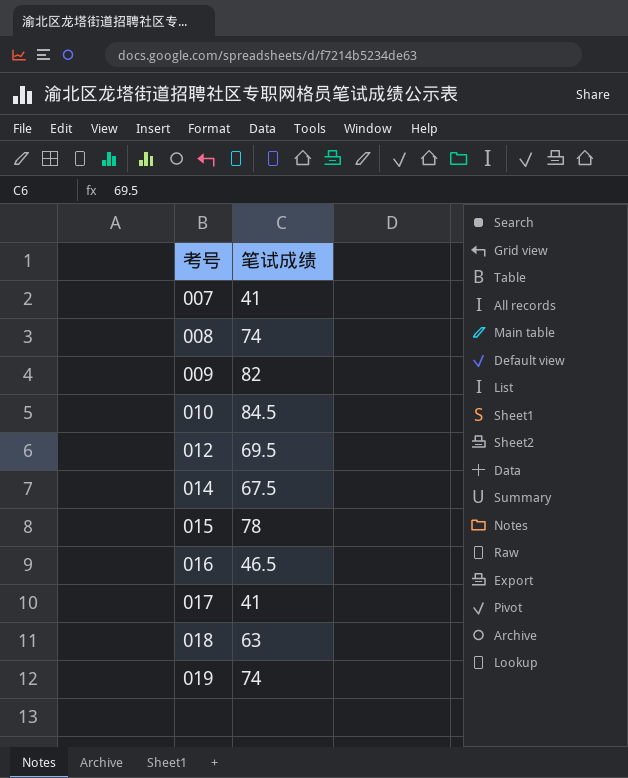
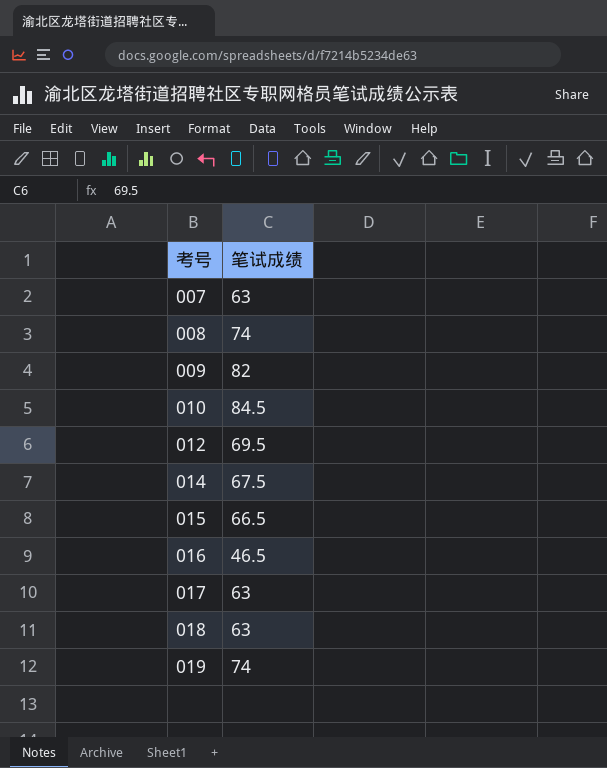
007 | 笔试成绩: 41 -> 63
015 | 笔试成绩: 78 -> 66.5
017 | 笔试成绩: 41 -> 63

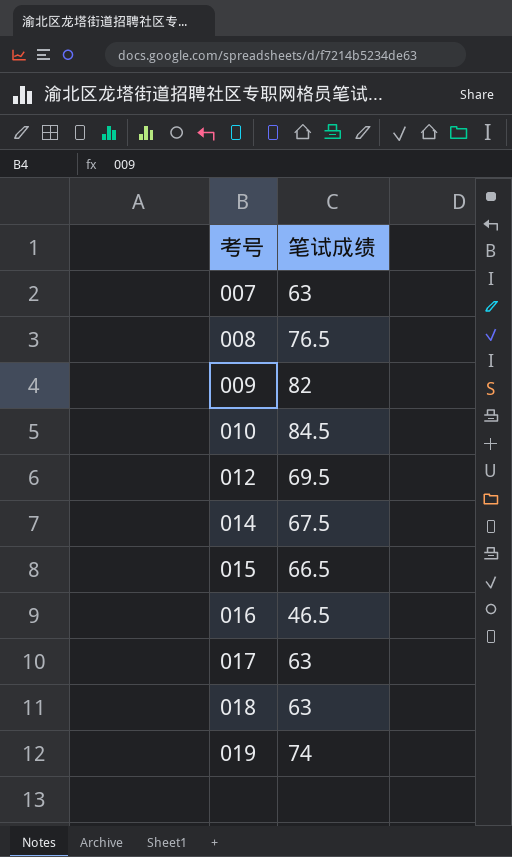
008 | 笔试成绩: 74 -> 76.5

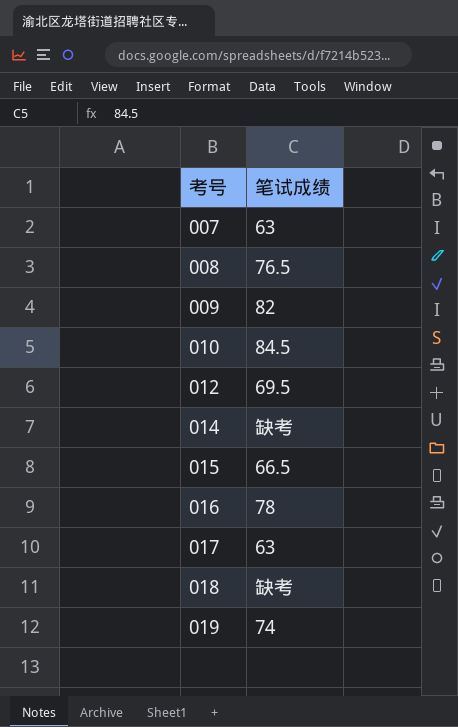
014 | 笔试成绩: 67.5 -> 缺考
016 | 笔试成绩: 46.5 -> 78
018 | 笔试成绩: 63 -> 缺考

